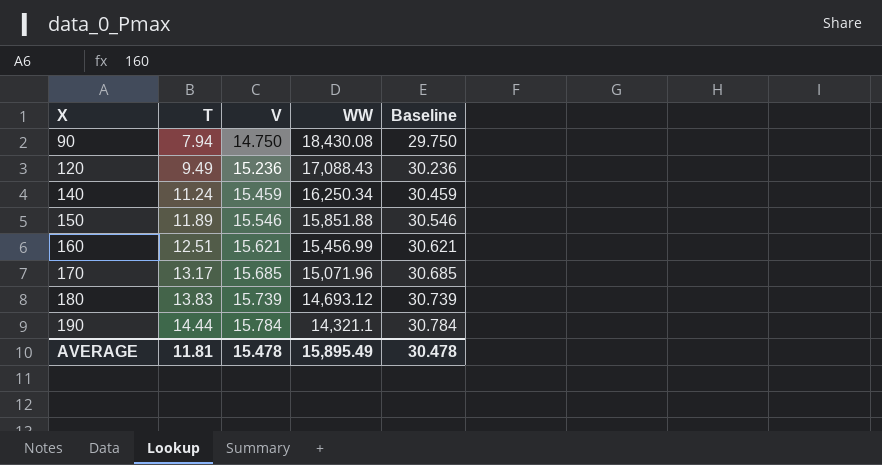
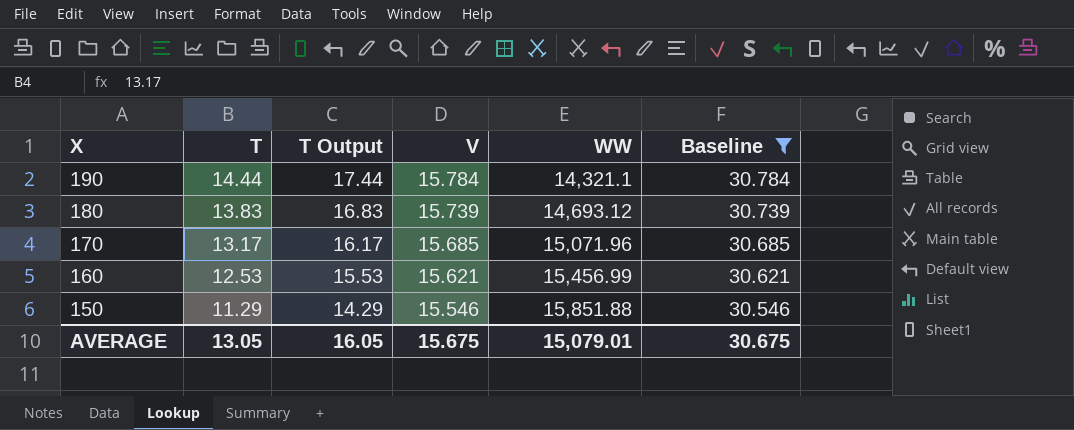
filter: none -> Baseline >= 30.546
row order: X ascending -> X descending
column T Output | formula: none -> [T] + 3
160 | T: 12.51 -> 12.53
150 | T: 11.89 -> 11.29
AVERAGE | T: 11.81 -> 13.05
AVERAGE | V: 15.478 -> 15.675
AVERAGE | WW: 15,895.49 -> 15,079.01
AVERAGE | Baseline: 30.478 -> 30.675

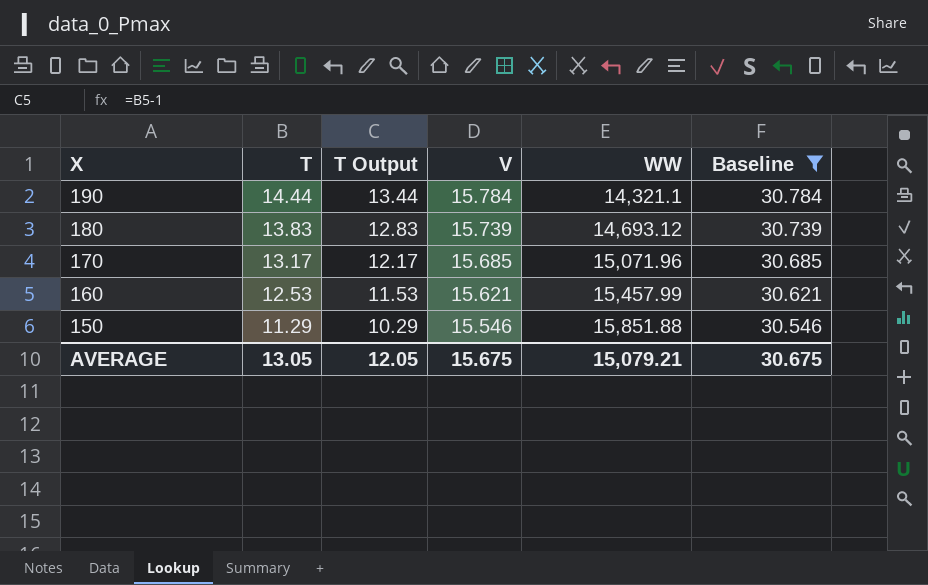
column T Output | formula: [T] + 3 -> [T] - 1
160 | WW: 15,456.99 -> 15,457.99
AVERAGE | T Output: 16.05 -> 12.05
AVERAGE | WW: 15,079.01 -> 15,079.21

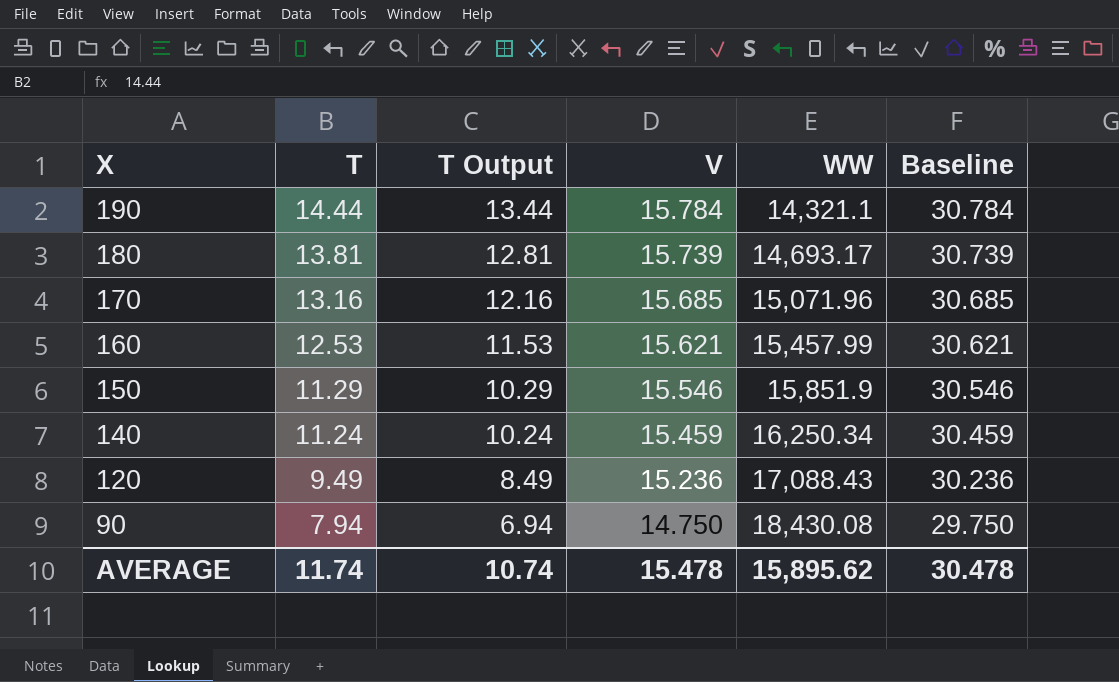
filter: Baseline >= 30.546 -> none
180 | T: 13.83 -> 13.81
180 | T Output: 12.83 -> 12.81
180 | WW: 14,693.12 -> 14,693.17
170 | T: 13.17 -> 13.16
170 | T Output: 12.17 -> 12.16
150 | WW: 15,851.88 -> 15,851.9
AVERAGE | T: 13.05 -> 11.74
AVERAGE | T Output: 12.05 -> 10.74
AVERAGE | V: 15.675 -> 15.478
AVERAGE | WW: 15,079.21 -> 15,895.62
AVERAGE | Baseline: 30.675 -> 30.478

